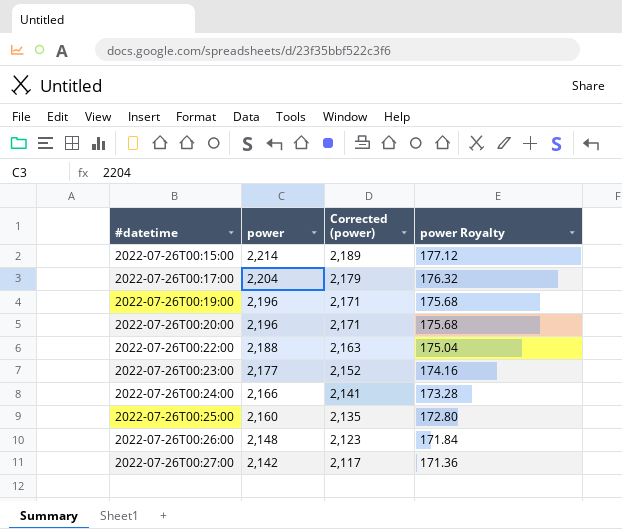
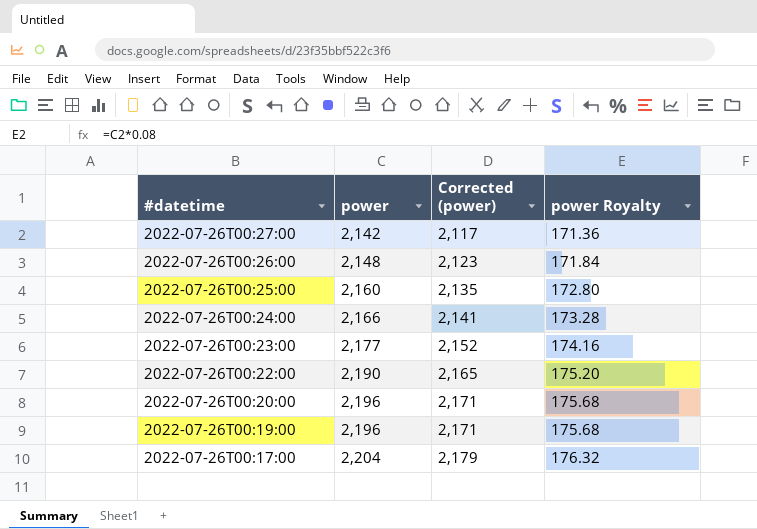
row order: #datetime ascending -> #datetime descending
row 2022-07-26T00:15:00: 2,214 | 2,189 | 177.12 -> none
2022-07-26T00:22:00 | power: 2,188 -> 2,190
2022-07-26T00:22:00 | Corrected (power): 2,163 -> 2,165
2022-07-26T00:22:00 | power Royalty: 175.04 -> 175.20

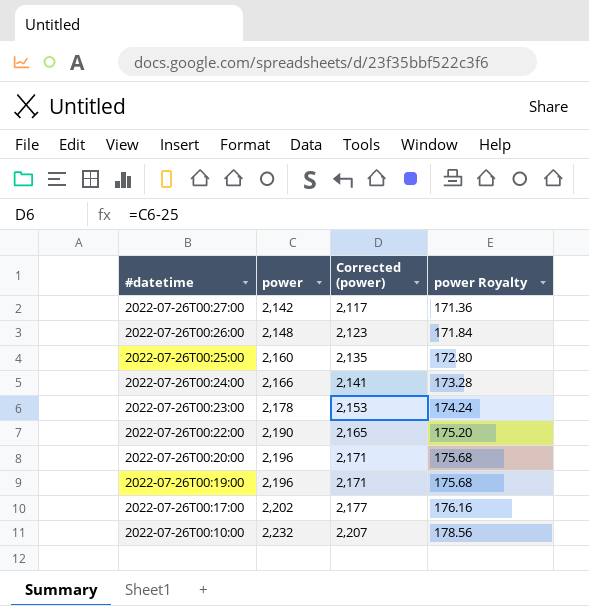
2022-07-26T00:23:00 | power: 2,177 -> 2,178
2022-07-26T00:23:00 | Corrected (power): 2,152 -> 2,153
2022-07-26T00:23:00 | power Royalty: 174.16 -> 174.24
2022-07-26T00:17:00 | power: 2,204 -> 2,202
2022-07-26T00:17:00 | Corrected (power): 2,179 -> 2,177
2022-07-26T00:17:00 | power Royalty: 176.32 -> 176.16
row 2022-07-26T00:10:00: none -> 2,232 | 2,207 | 178.56

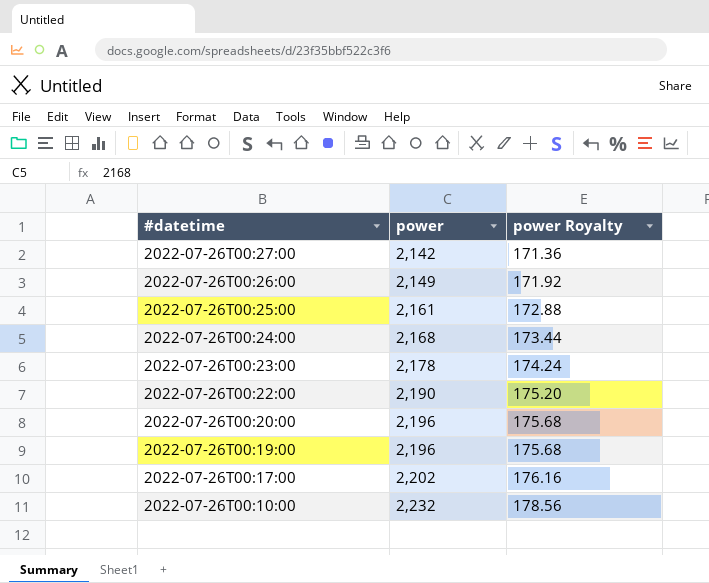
column Corrected (power) | formula: [power] - 25 -> none
2022-07-26T00:26:00 | power: 2,148 -> 2,149
2022-07-26T00:26:00 | power Royalty: 171.84 -> 171.92
2022-07-26T00:25:00 | power: 2,160 -> 2,161
2022-07-26T00:25:00 | power Royalty: 172.80 -> 172.88
2022-07-26T00:24:00 | power: 2,166 -> 2,168
2022-07-26T00:24:00 | power Royalty: 173.28 -> 173.44

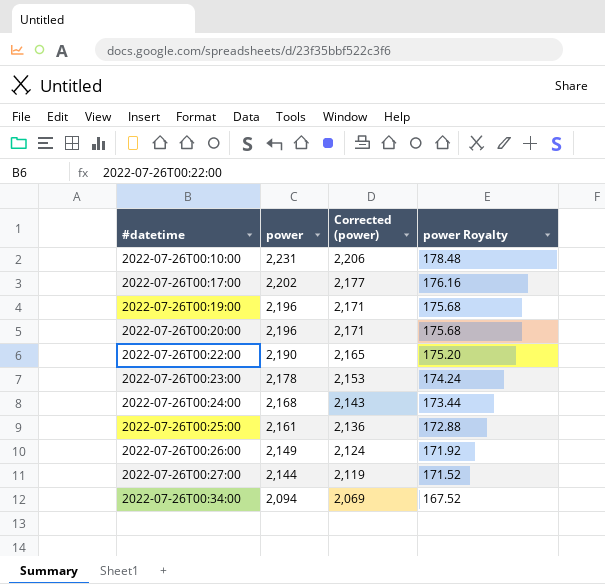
row order: #datetime descending -> #datetime ascending
column Corrected (power) | formula: none -> [power] - 25
2022-07-26T00:10:00 | power: 2,232 -> 2,231
2022-07-26T00:10:00 | power Royalty: 178.56 -> 178.48
2022-07-26T00:27:00 | power: 2,142 -> 2,144
2022-07-26T00:27:00 | power Royalty: 171.36 -> 171.52
row 2022-07-26T00:34:00: none -> 2,094 | 2,069 | 167.52

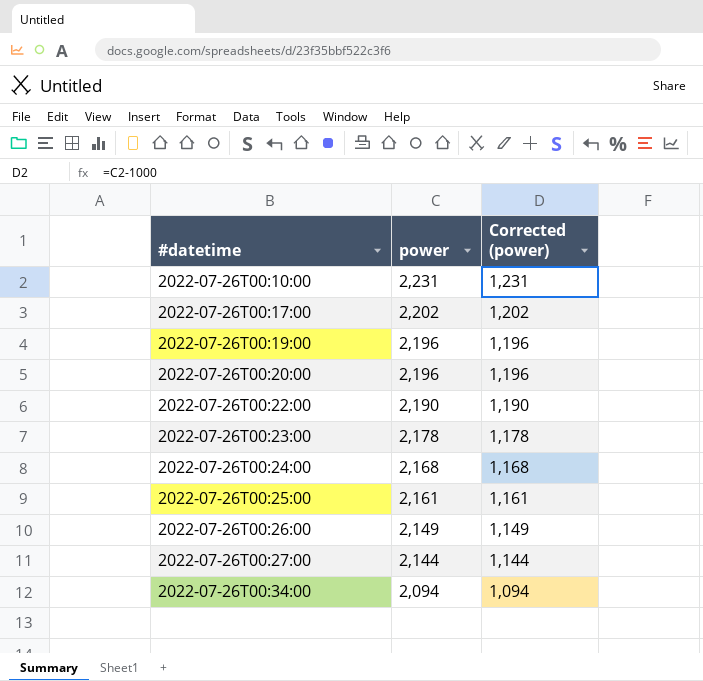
column power Royalty | formula: [power] * 0.08 -> none
column Corrected (power) | formula: [power] - 25 -> [power] - 1000

